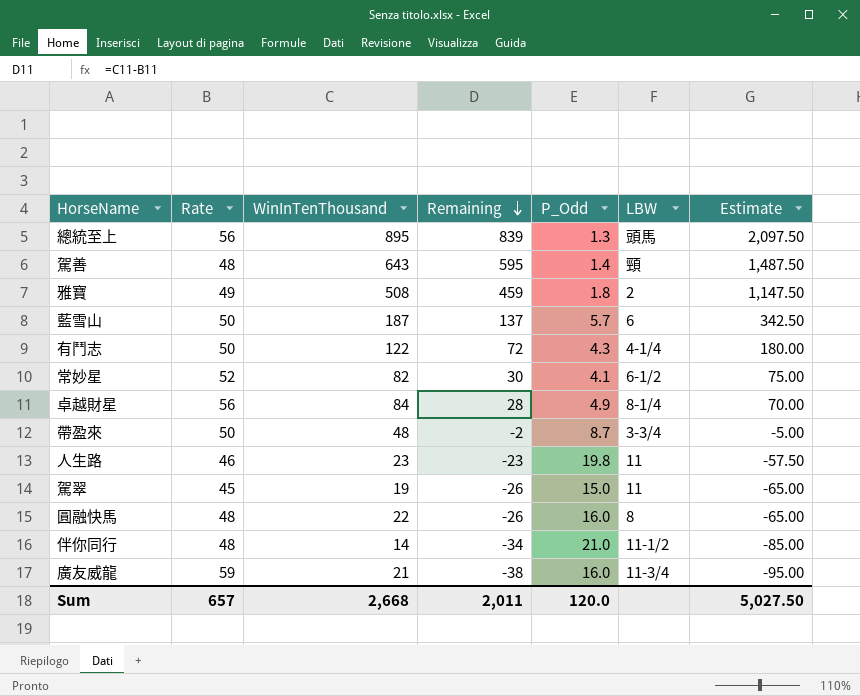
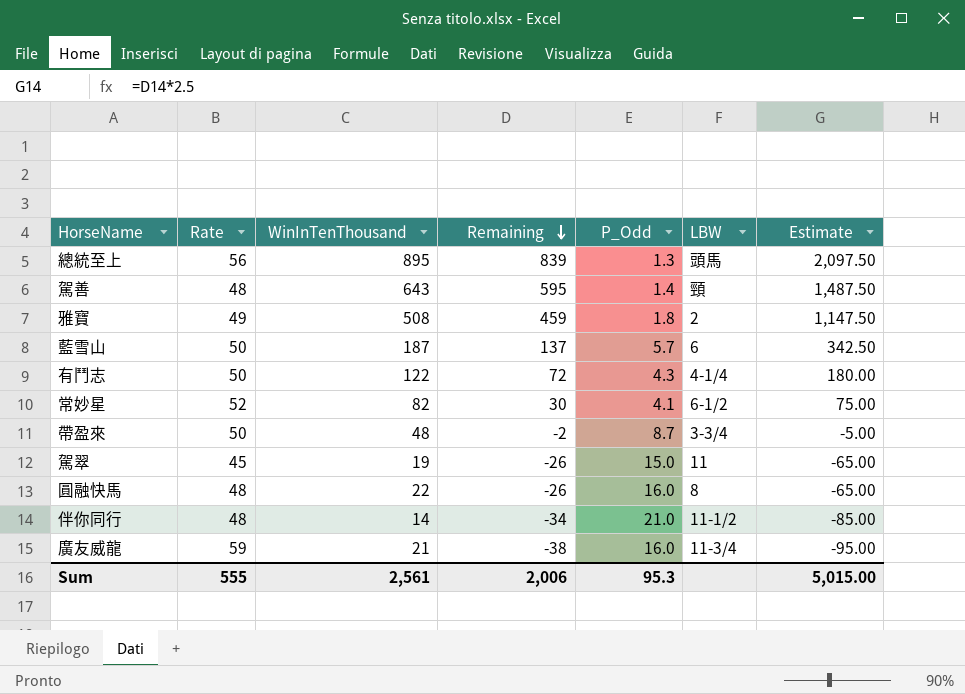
row 卓越財星: 56 | 84 | 28 | 4.9 | 8-1/4 | 70.00 -> none
row 人生路: 46 | 23 | -23 | 19.8 | 11 | -57.50 -> none
Sum | Rate: 657 -> 555
Sum | WinInTenThousand: 2,668 -> 2,561
Sum | Remaining: 2,011 -> 2,006
Sum | P_Odd: 120.0 -> 95.3
Sum | Estimate: 5,027.50 -> 5,015.00

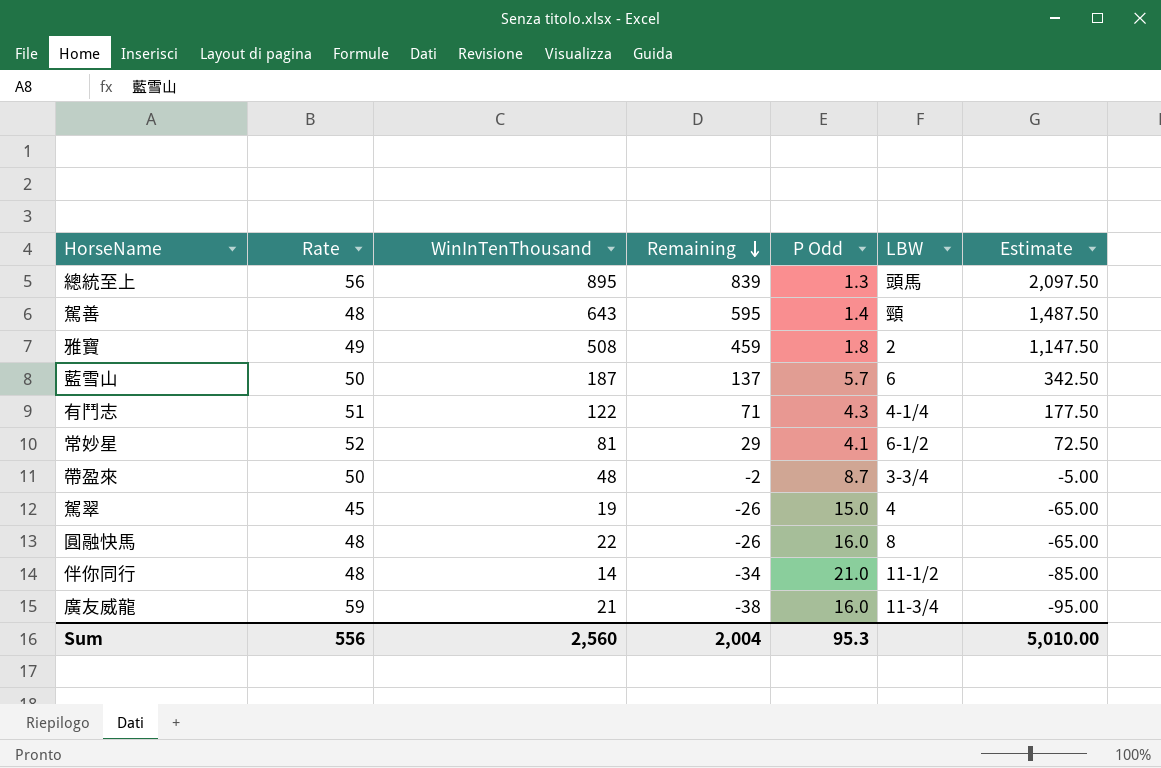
column name: P_Odd -> P Odd
有鬥志 | Rate: 50 -> 51
有鬥志 | Remaining: 72 -> 71
有鬥志 | Estimate: 180.00 -> 177.50
常妙星 | WinInTenThousand: 82 -> 81
常妙星 | Remaining: 30 -> 29
常妙星 | Estimate: 75.00 -> 72.50
駕翠 | LBW: 11 -> 4
Sum | Rate: 555 -> 556
Sum | WinInTenThousand: 2,561 -> 2,560
Sum | Remaining: 2,006 -> 2,004
Sum | Estimate: 5,015.00 -> 5,010.00

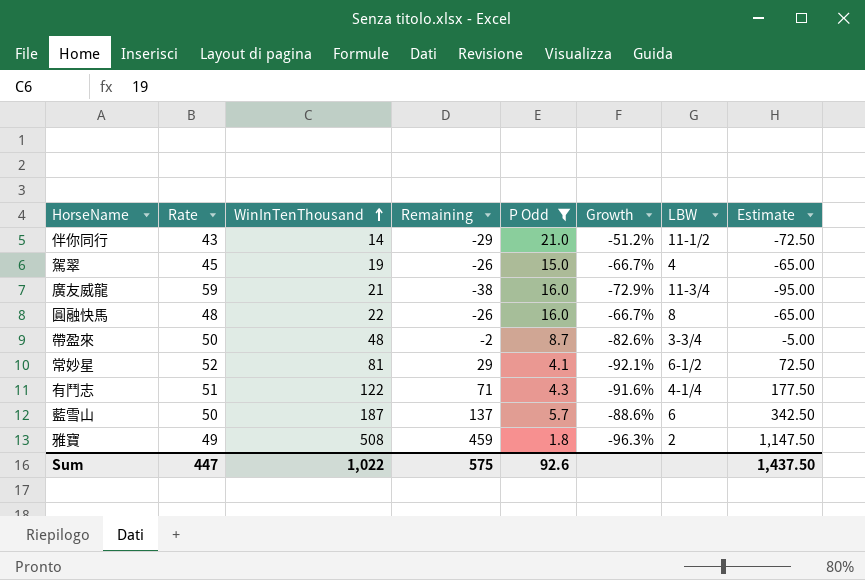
filter: none -> P Odd >= 1.8
row order: Remaining descending -> WinInTenThousand ascending
column Growth | formula: none -> ([P Odd] - [Rate]) / [Rate]
伴你同行 | Rate: 48 -> 43
伴你同行 | Remaining: -34 -> -29
伴你同行 | Estimate: -85.00 -> -72.50
Sum | Rate: 556 -> 447
Sum | WinInTenThousand: 2,560 -> 1,022
Sum | Remaining: 2,004 -> 575
Sum | P Odd: 95.3 -> 92.6
Sum | Estimate: 5,010.00 -> 1,437.50

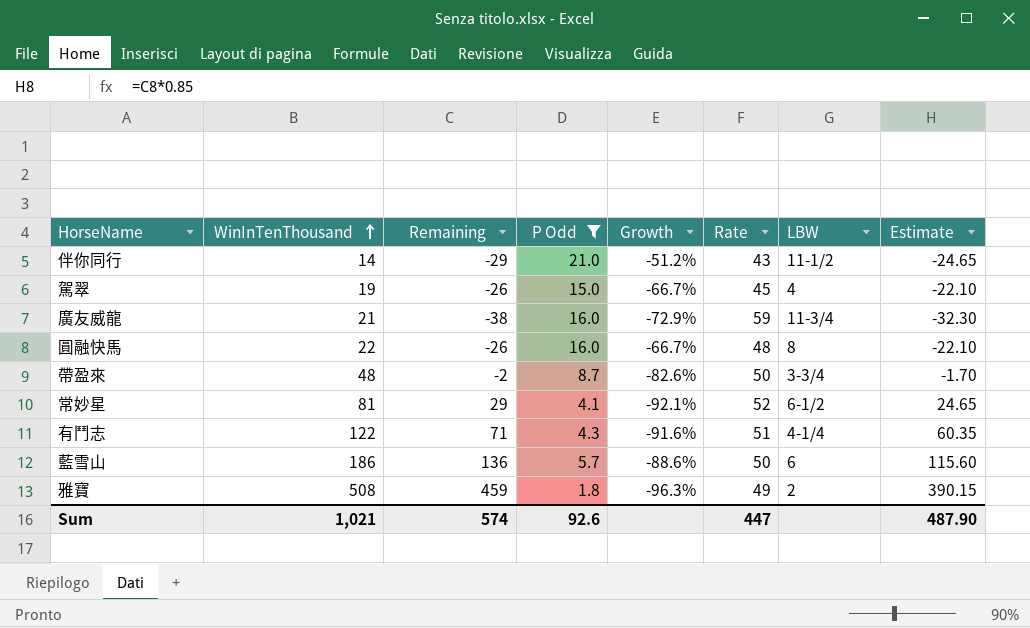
column Rate | position: 2 -> 6
column Estimate | formula: [Remaining] * 2.5 -> [Remaining] * 0.85
藍雪山 | WinInTenThousand: 187 -> 186
藍雪山 | Remaining: 137 -> 136
Sum | WinInTenThousand: 1,022 -> 1,021
Sum | Remaining: 575 -> 574
Sum | Estimate: 1,437.50 -> 487.90

